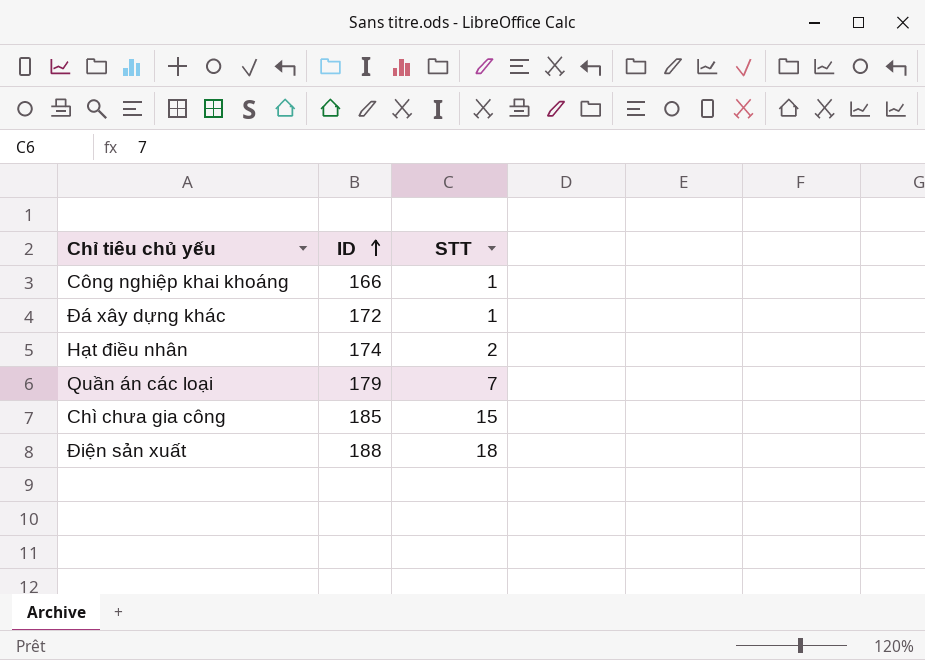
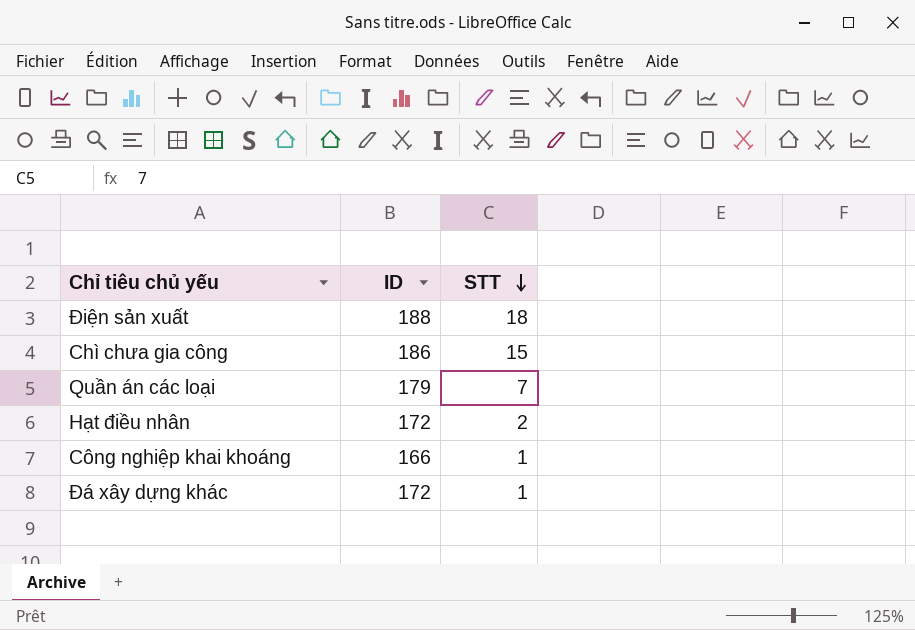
row order: ID ascending -> STT descending
Chì chưa gia công | ID: 185 -> 186
Hạt điều nhân | ID: 174 -> 172

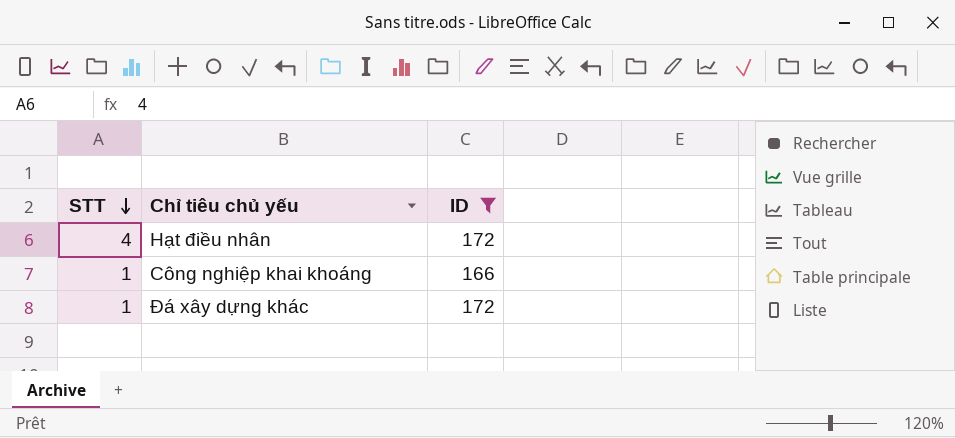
filter: none -> ID <= 172
column STT | position: 3 -> 1
Hạt điều nhân | STT: 2 -> 4

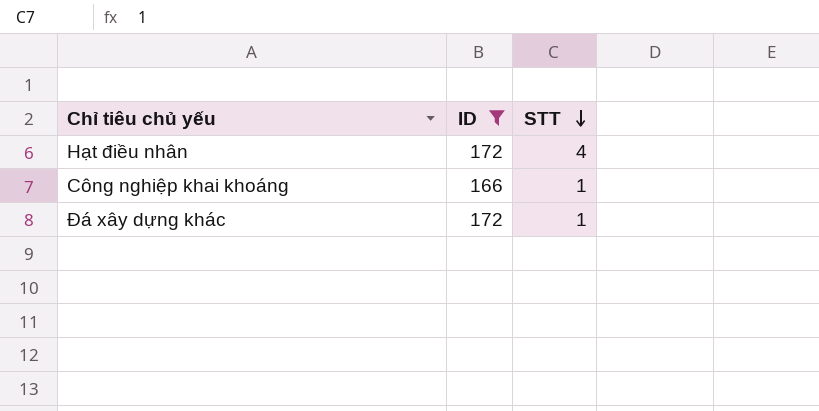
column STT | position: 1 -> 3

